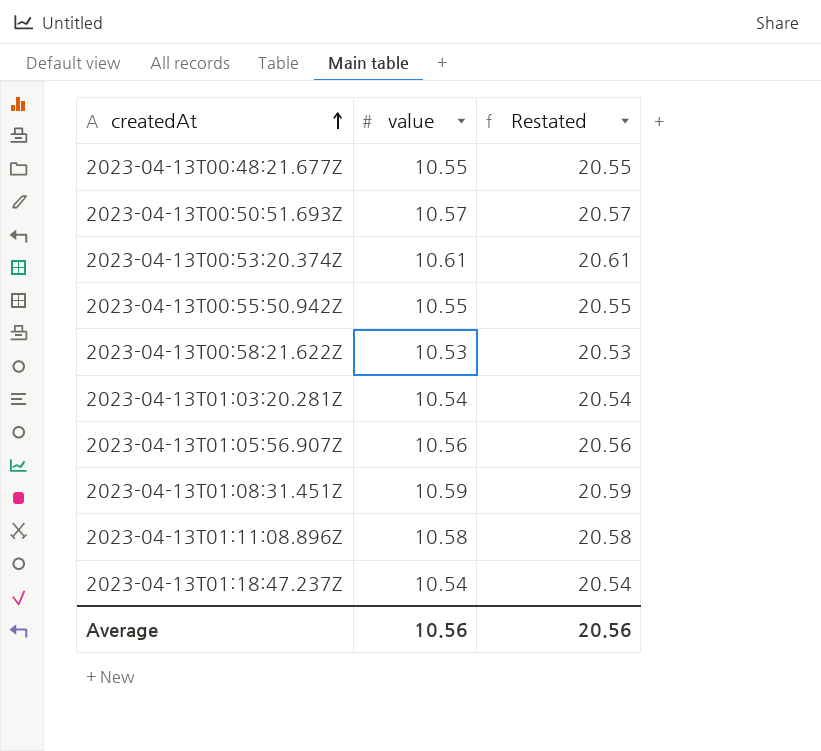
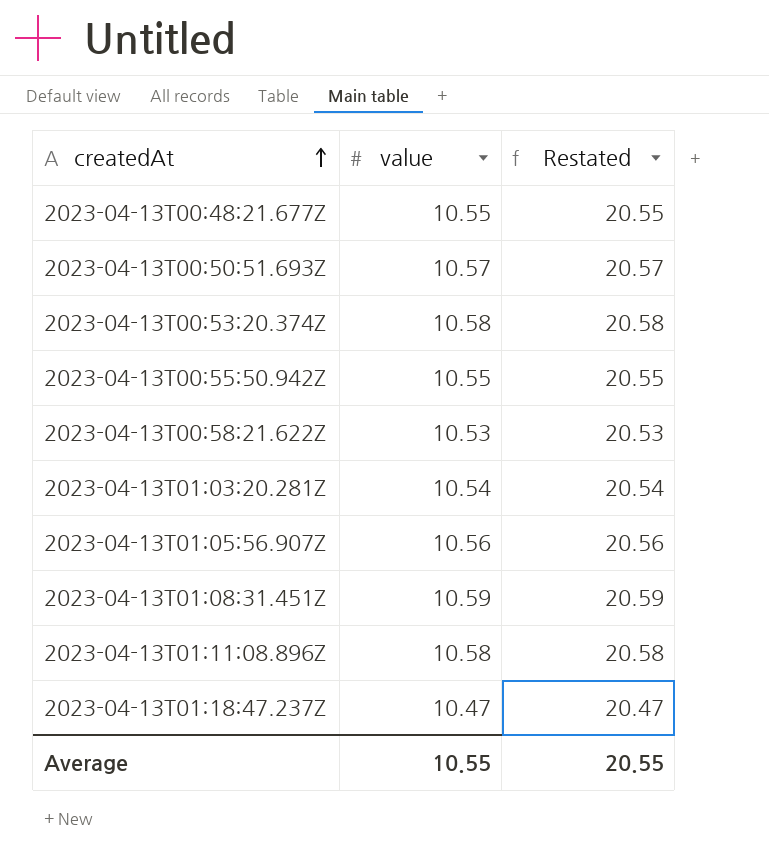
2023-04-13T00:53:20.374Z | value: 10.61 -> 10.58
2023-04-13T00:53:20.374Z | Restated: 20.61 -> 20.58
2023-04-13T01:18:47.237Z | value: 10.54 -> 10.47
2023-04-13T01:18:47.237Z | Restated: 20.54 -> 20.47
Average | value: 10.56 -> 10.55
Average | Restated: 20.56 -> 20.55

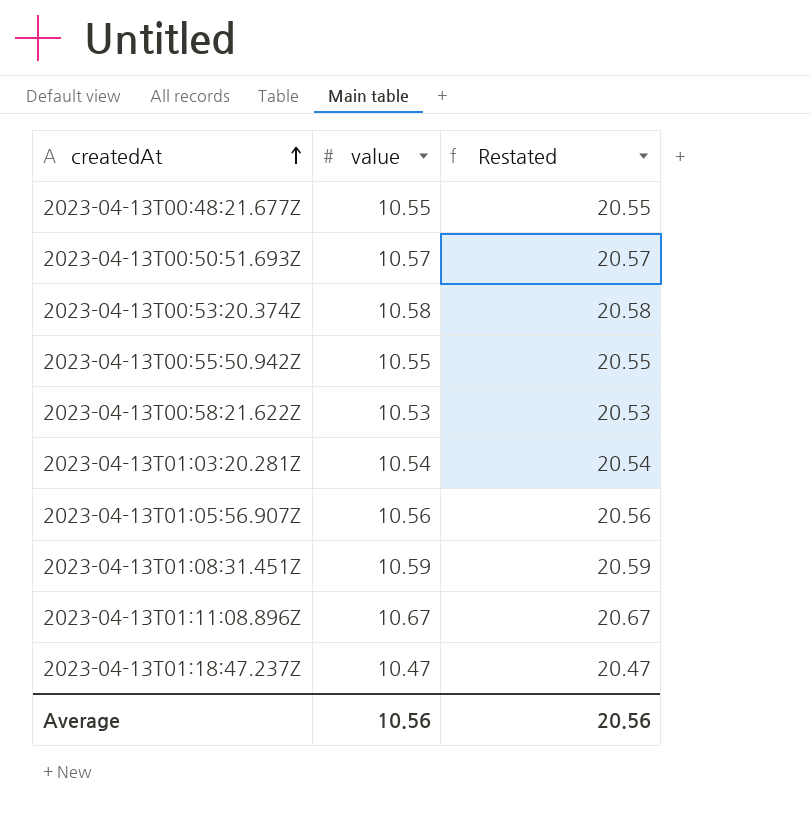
2023-04-13T01:11:08.896Z | value: 10.58 -> 10.67
2023-04-13T01:11:08.896Z | Restated: 20.58 -> 20.67
Average | value: 10.55 -> 10.56
Average | Restated: 20.55 -> 20.56

